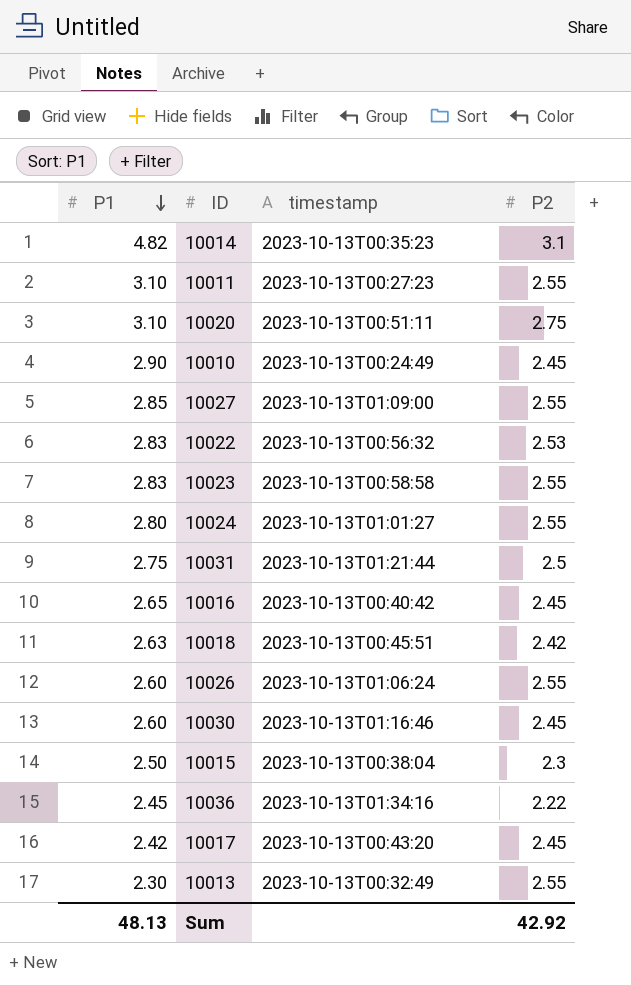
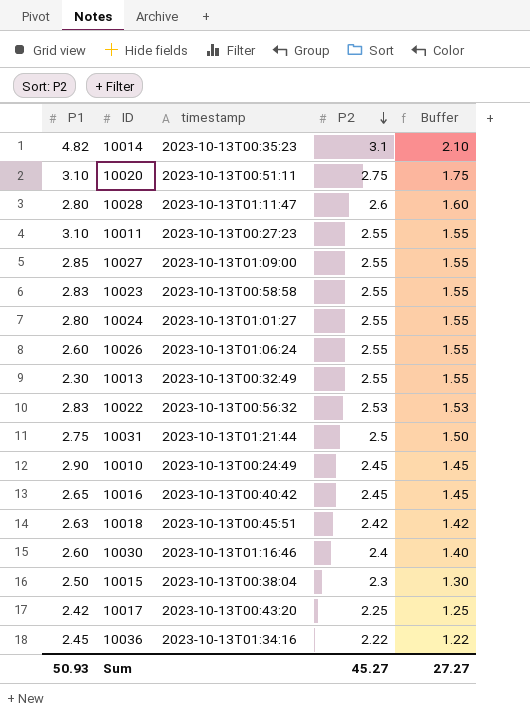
row order: P1 descending -> P2 descending
column Buffer | formula: none -> [P2] - 1
row 10028: none -> 2.80 | 2023-10-13T01:11:47 | 2.6 | 1.60
10030 | P2: 2.45 -> 2.4
10017 | P2: 2.45 -> 2.25
Sum | P1: 48.13 -> 50.93
Sum | P2: 42.92 -> 45.27

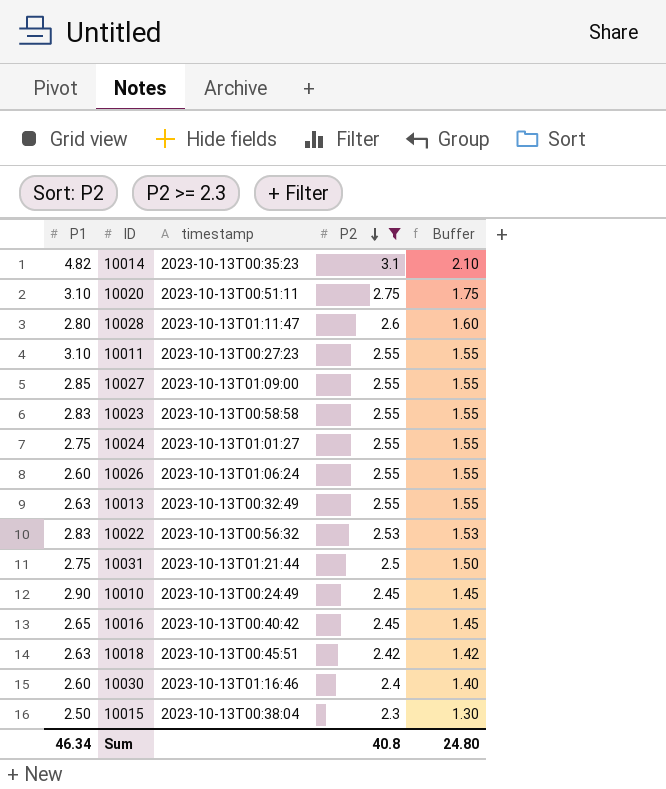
filter: none -> P2 >= 2.3
10024 | P1: 2.80 -> 2.75
10013 | P1: 2.30 -> 2.63
Sum | P1: 50.93 -> 46.34
Sum | P2: 45.27 -> 40.8
Sum | Buffer: 27.27 -> 24.80

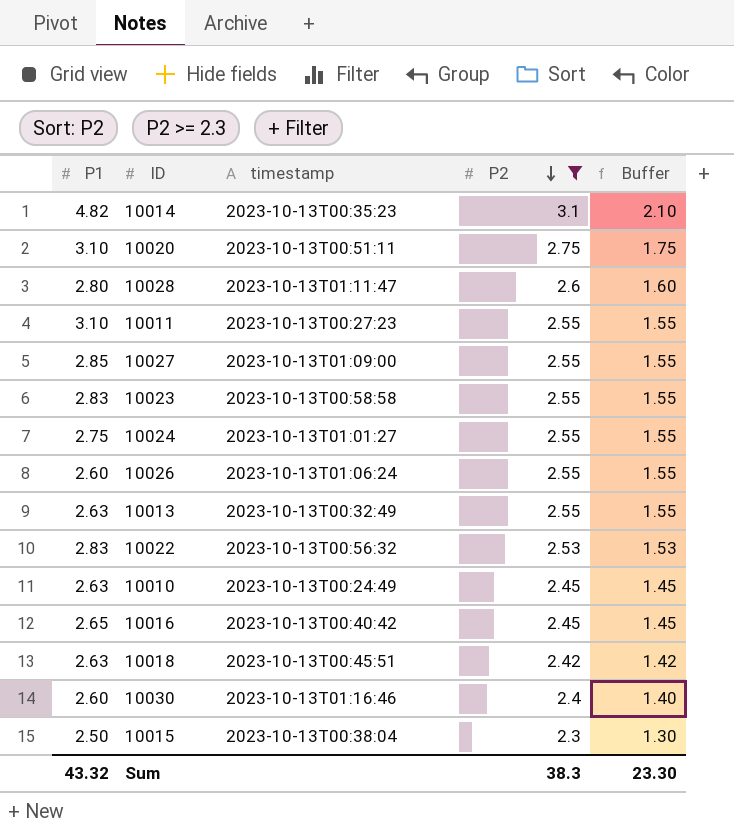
row 10031: 2.75 | 2023-10-13T01:21:44 | 2.5 | 1.50 -> none
10010 | P1: 2.90 -> 2.63
Sum | P1: 46.34 -> 43.32
Sum | P2: 40.8 -> 38.3
Sum | Buffer: 24.80 -> 23.30

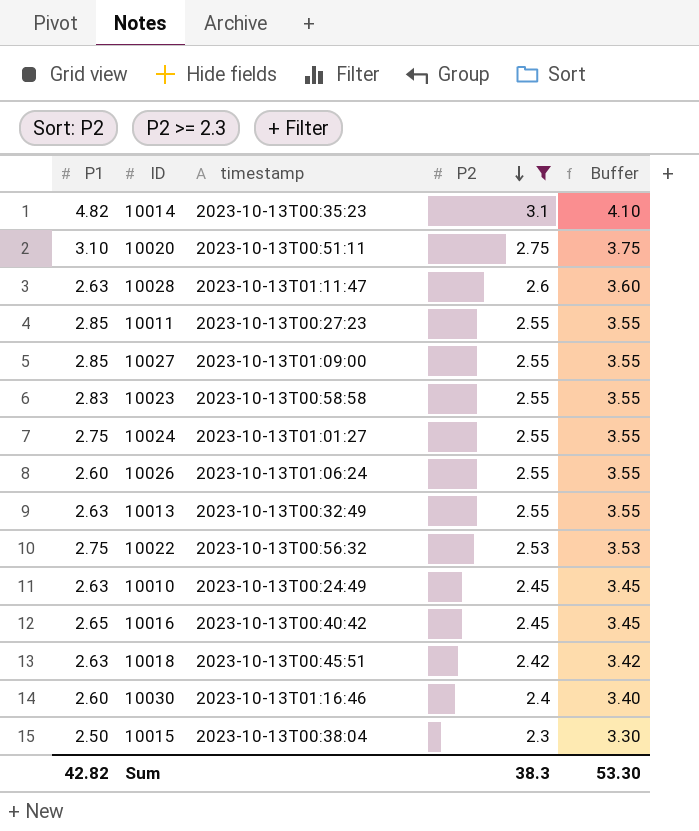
column Buffer | formula: [P2] - 1 -> [P2] + 1
10028 | P1: 2.80 -> 2.63
10011 | P1: 3.10 -> 2.85
10022 | P1: 2.83 -> 2.75
Sum | P1: 43.32 -> 42.82
Sum | Buffer: 23.30 -> 53.30

